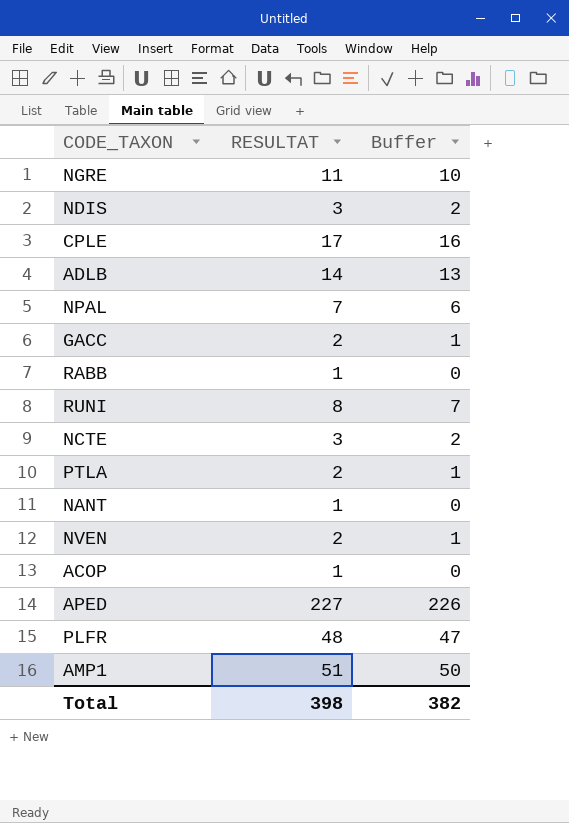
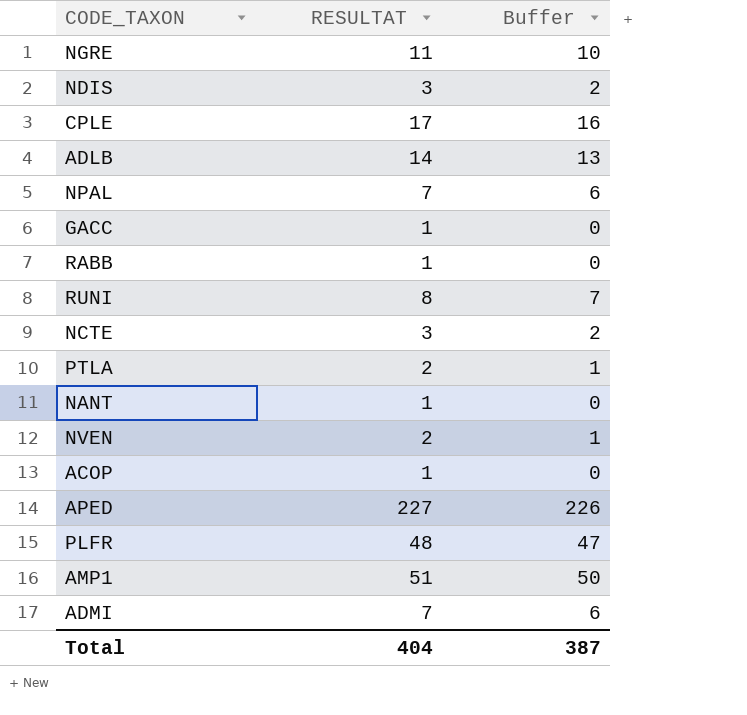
GACC | RESULTAT: 2 -> 1
GACC | Buffer: 1 -> 0
row ADMI: none -> 7 | 6
Total | RESULTAT: 398 -> 404
Total | Buffer: 382 -> 387

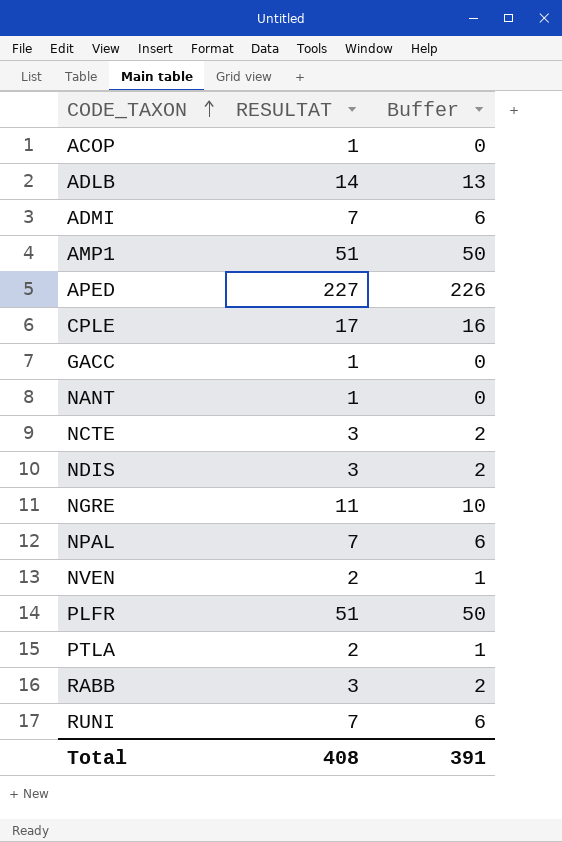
row order: none -> CODE_TAXON ascending
PLFR | RESULTAT: 48 -> 51
PLFR | Buffer: 47 -> 50
RABB | RESULTAT: 1 -> 3
RABB | Buffer: 0 -> 2
RUNI | RESULTAT: 8 -> 7
RUNI | Buffer: 7 -> 6
Total | RESULTAT: 404 -> 408
Total | Buffer: 387 -> 391

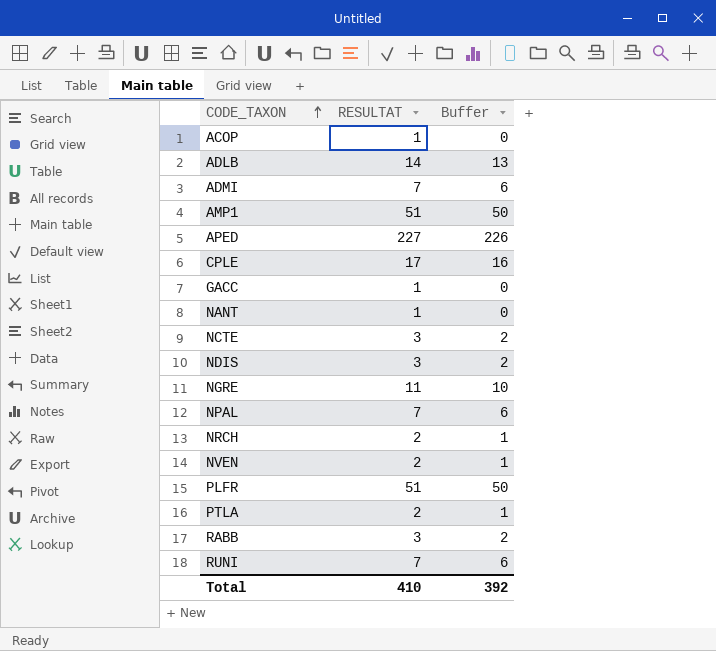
row NRCH: none -> 2 | 1
Total | RESULTAT: 408 -> 410
Total | Buffer: 391 -> 392

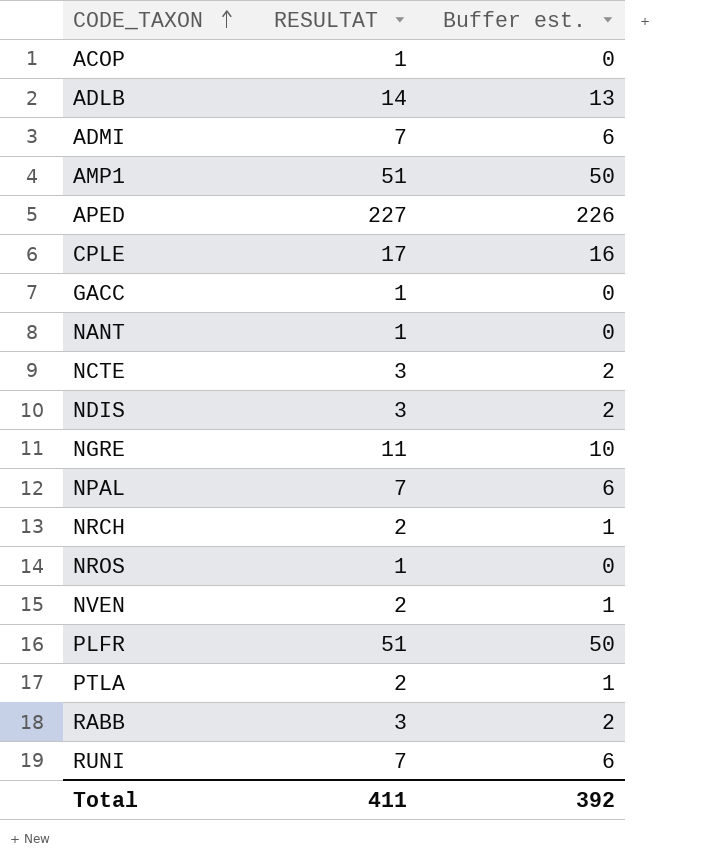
column name: Buffer -> Buffer est.
row NROS: none -> 1 | 0
Total | RESULTAT: 410 -> 411

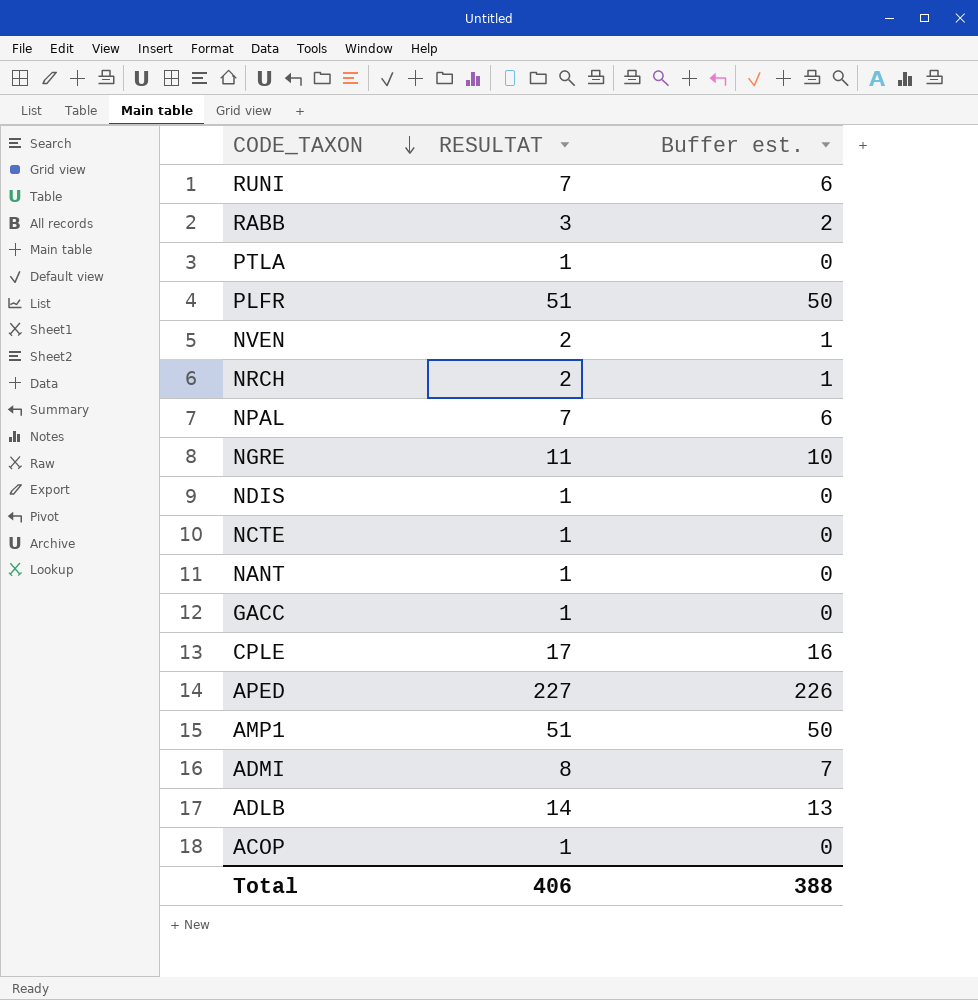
row order: CODE_TAXON ascending -> CODE_TAXON descending
row NROS: 1 | 0 -> none
PTLA | RESULTAT: 2 -> 1
PTLA | Buffer est.: 1 -> 0
NDIS | RESULTAT: 3 -> 1
NDIS | Buffer est.: 2 -> 0
NCTE | RESULTAT: 3 -> 1
NCTE | Buffer est.: 2 -> 0
ADMI | RESULTAT: 7 -> 8
ADMI | Buffer est.: 6 -> 7
Total | RESULTAT: 411 -> 406
Total | Buffer est.: 392 -> 388

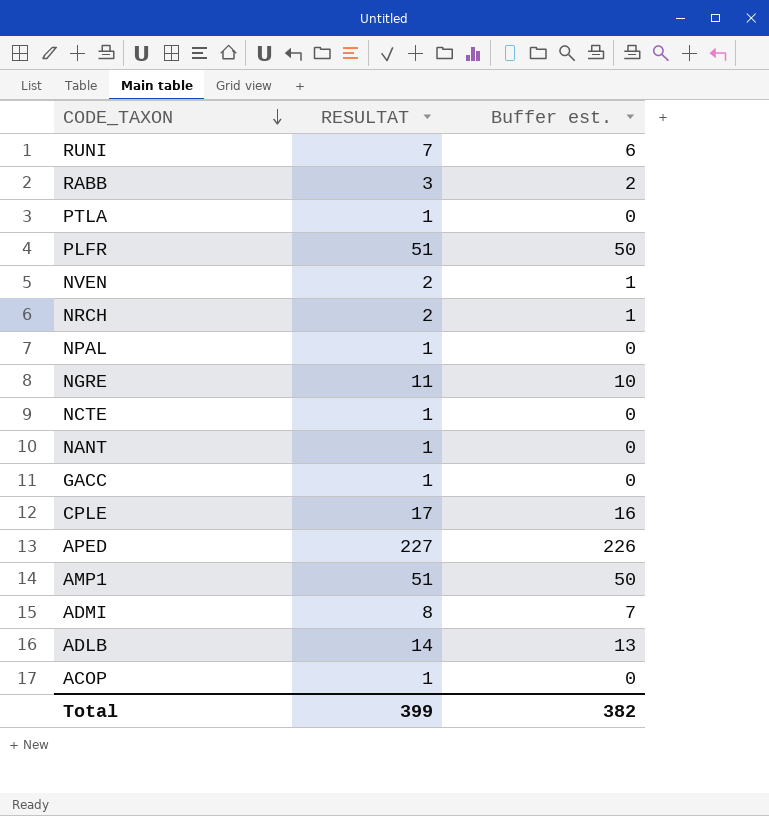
row NDIS: 1 | 0 -> none
NPAL | RESULTAT: 7 -> 1
NPAL | Buffer est.: 6 -> 0
Total | RESULTAT: 406 -> 399
Total | Buffer est.: 388 -> 382

